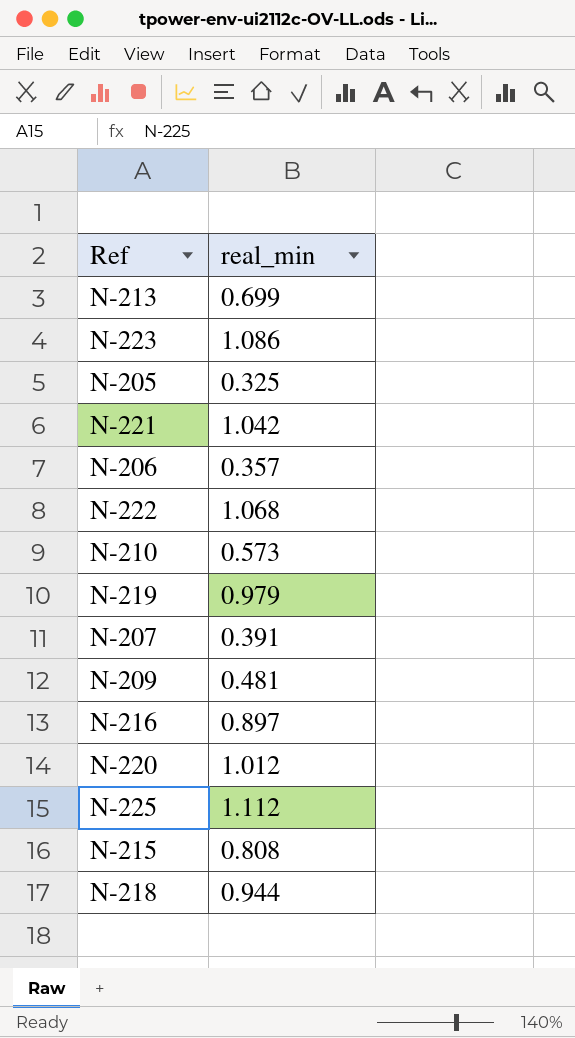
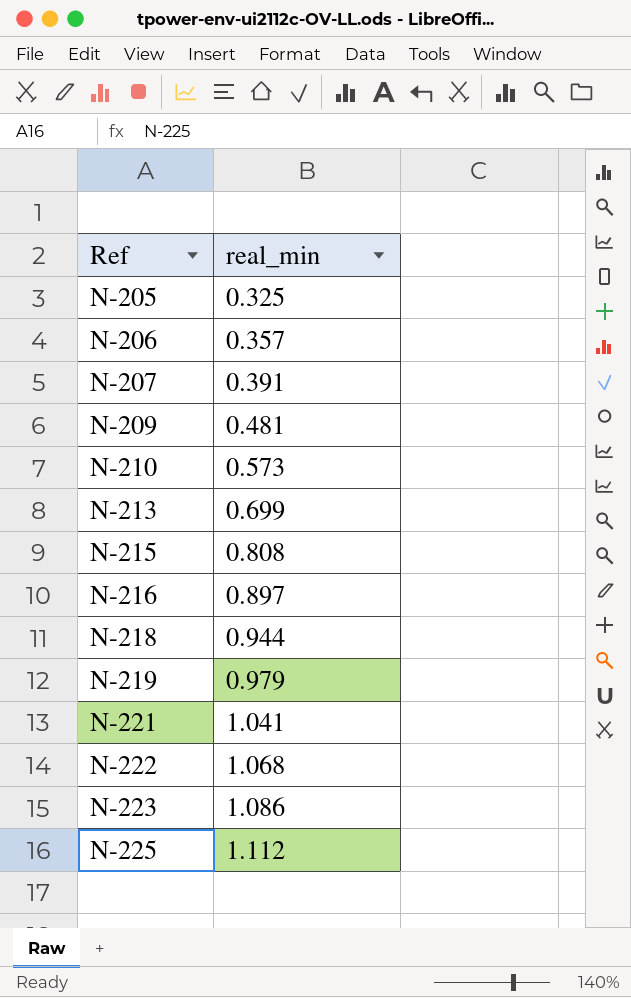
row order: none -> Ref ascending
row N-220: 1.012 -> none
N-221 | real_min: 1.042 -> 1.041

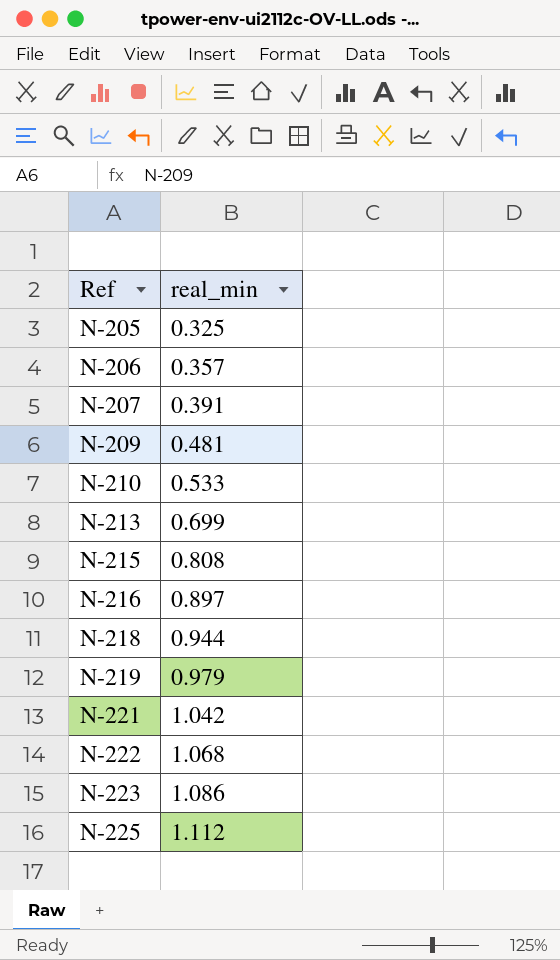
N-210 | real_min: 0.573 -> 0.533
N-221 | real_min: 1.041 -> 1.042

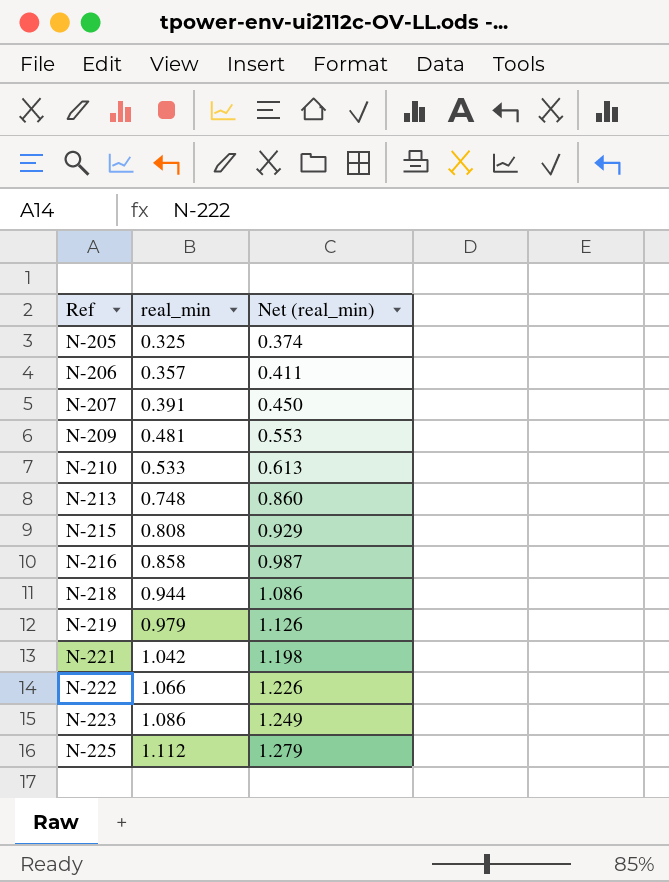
column Net (real_min) | formula: none -> [real_min] * 1.15
N-213 | real_min: 0.699 -> 0.748
N-216 | real_min: 0.897 -> 0.858
N-222 | real_min: 1.068 -> 1.066

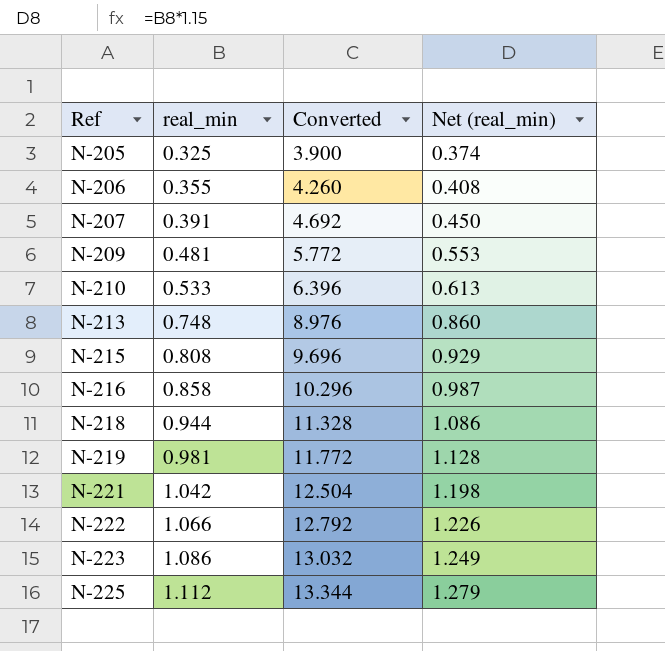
column Converted | formula: none -> [real_min] * 12
N-206 | real_min: 0.357 -> 0.355
N-206 | Net (real_min): 0.411 -> 0.408
N-219 | real_min: 0.979 -> 0.981
N-219 | Net (real_min): 1.126 -> 1.128

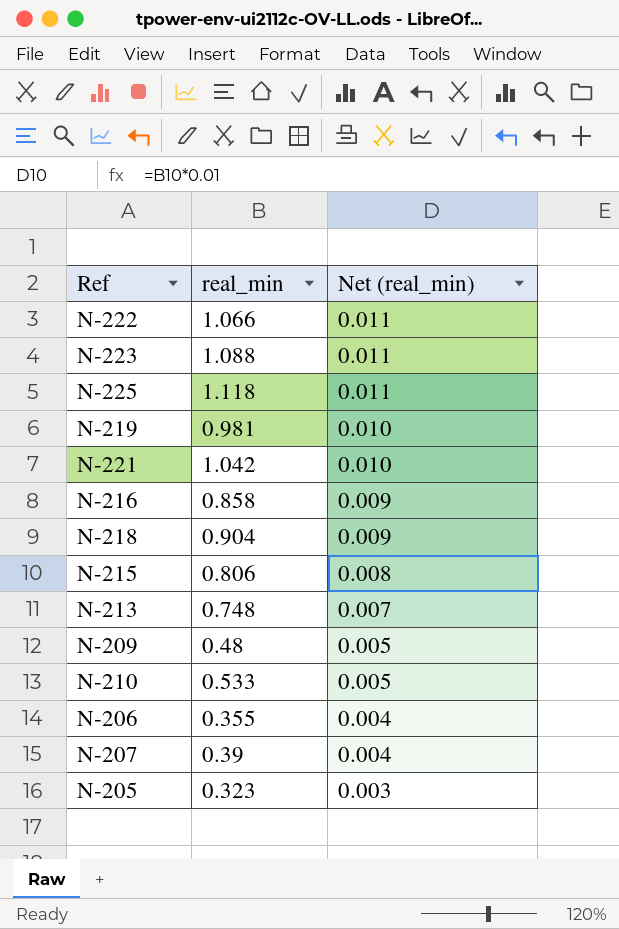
row order: Ref ascending -> Net (real_min) descending
column Converted | formula: [real_min] * 12 -> none
column Net (real_min) | formula: [real_min] * 1.15 -> [real_min] * 0.01
N-223 | real_min: 1.086 -> 1.088
N-225 | real_min: 1.112 -> 1.118
N-218 | real_min: 0.944 -> 0.904
N-215 | real_min: 0.808 -> 0.806
N-209 | real_min: 0.481 -> 0.48
N-207 | real_min: 0.391 -> 0.39
N-205 | real_min: 0.325 -> 0.323

